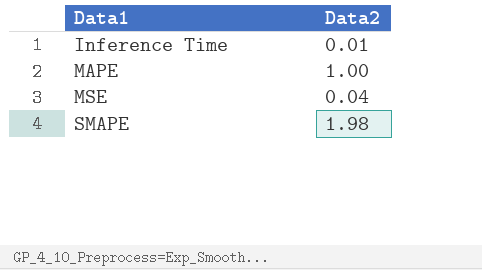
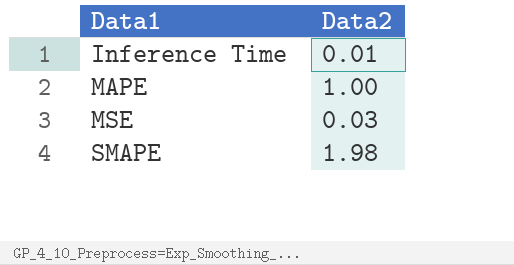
MSE | Data2: 0.04 -> 0.03

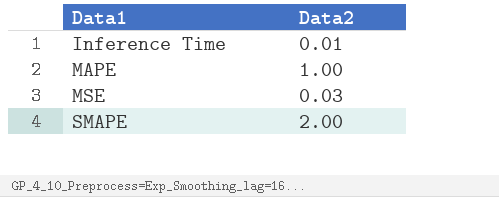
SMAPE | Data2: 1.98 -> 2.00

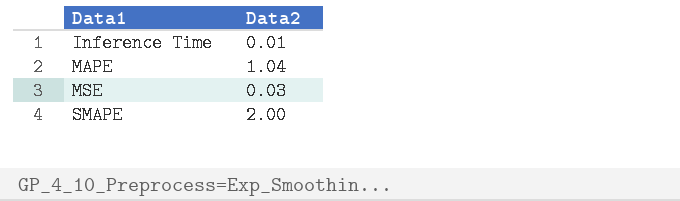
MAPE | Data2: 1.00 -> 1.04

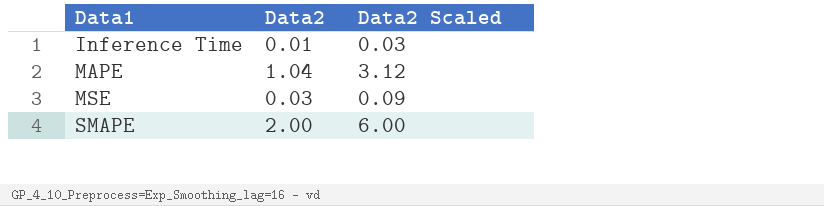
column Data2 Scaled | formula: none -> [Data2] * 3

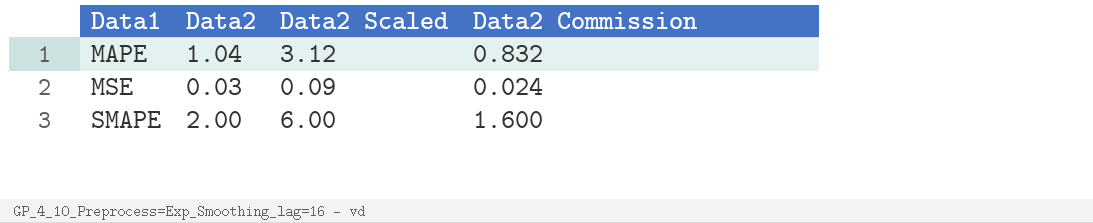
column Data2 Commission | formula: none -> [Data2] * 0.8
row Inference Time: 0.01 | 0.03 -> none

